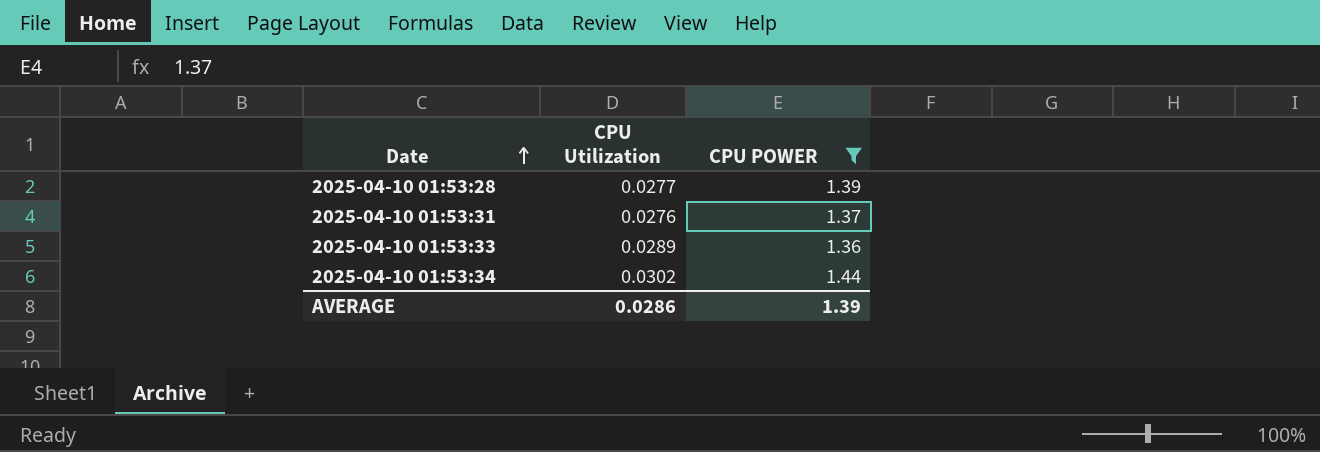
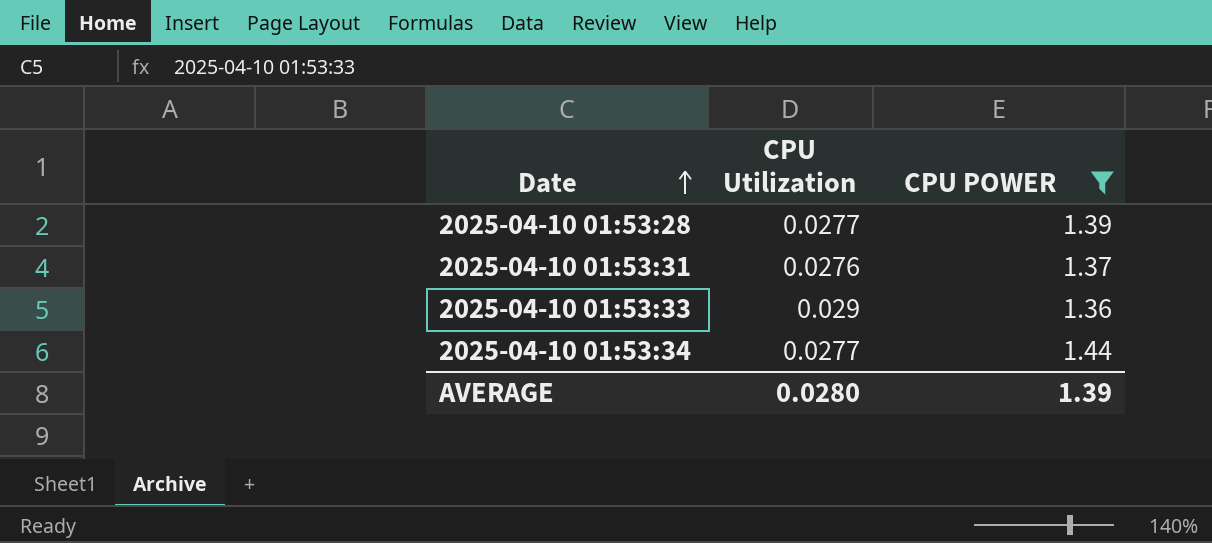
2025-04-10 01:53:33 | CPU Utilization: 0.0289 -> 0.029
2025-04-10 01:53:34 | CPU Utilization: 0.0302 -> 0.0277
AVERAGE | CPU Utilization: 0.0286 -> 0.0280

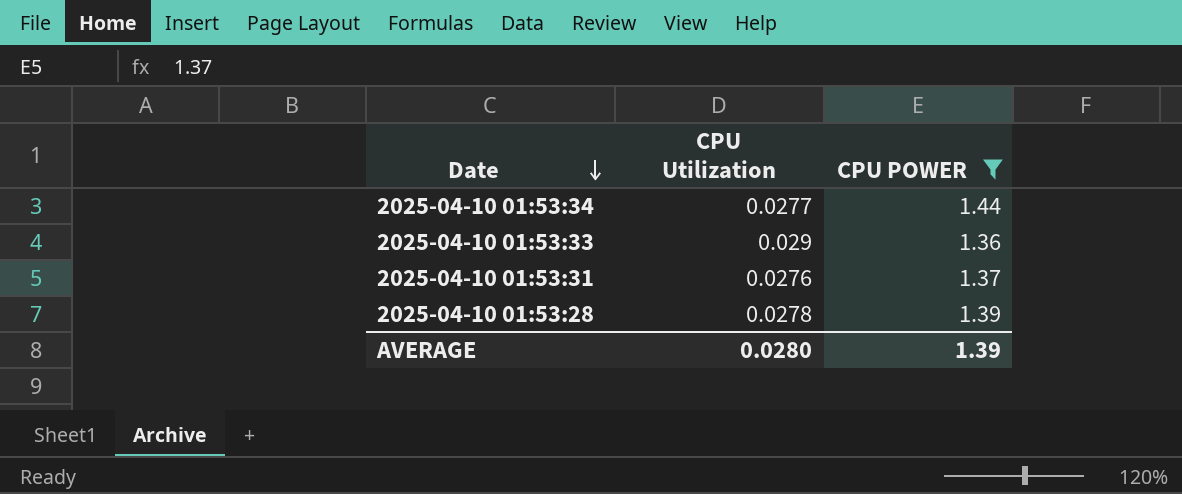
row order: Date ascending -> Date descending
2025-04-10 01:53:28 | CPU Utilization: 0.0277 -> 0.0278

